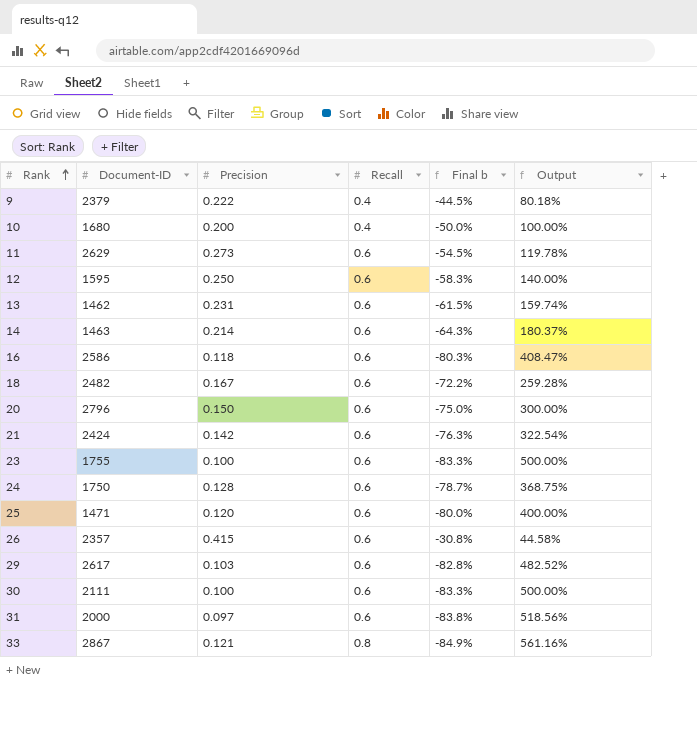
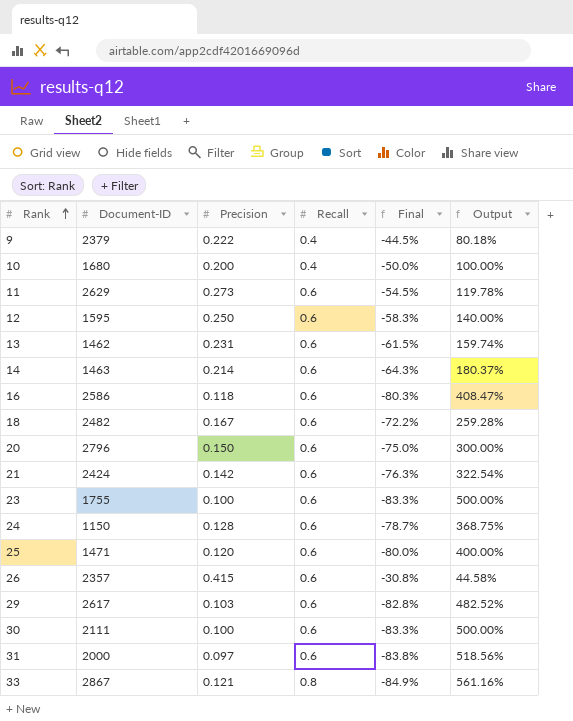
column name: Final b -> Final
24 | Document-ID: 1750 -> 1150

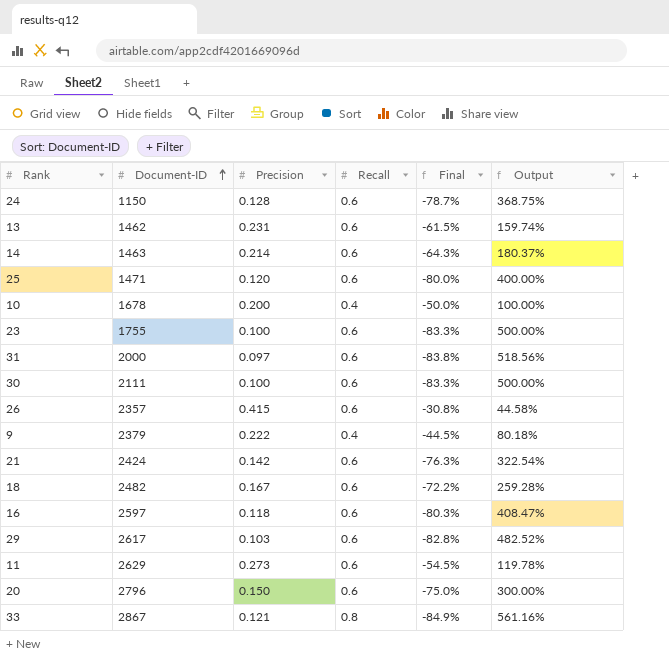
row order: Rank ascending -> Document-ID ascending
row 12: 1595 | 0.250 | 0.6 | -58.3% | 140.00% -> none
10 | Document-ID: 1680 -> 1678
16 | Document-ID: 2586 -> 2597

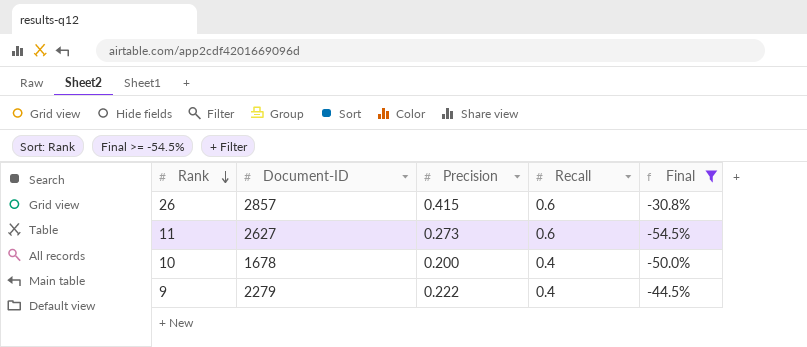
filter: none -> Final >= -54.5%
row order: Document-ID ascending -> Rank descending
column Output | formula: ([Recall] - [Precision]) / [Precision] -> none
26 | Document-ID: 2357 -> 2857
11 | Document-ID: 2629 -> 2627
9 | Document-ID: 2379 -> 2279

